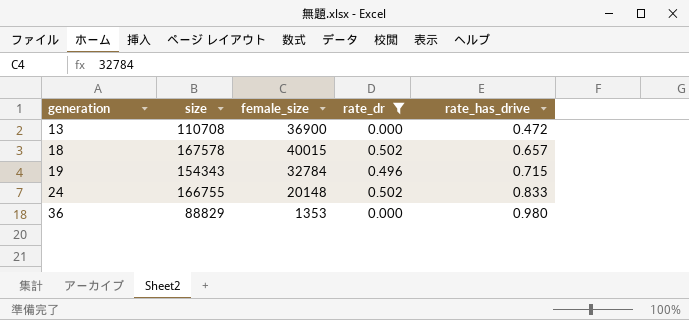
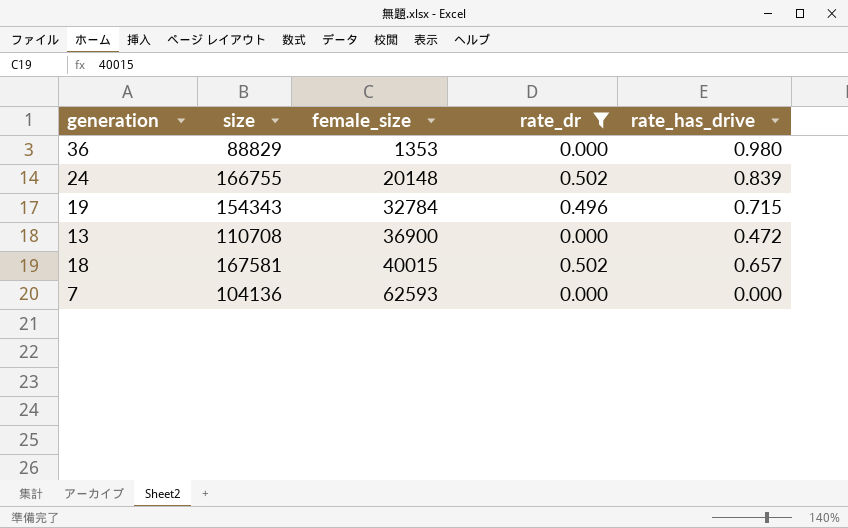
row order: generation ascending -> female_size ascending
24 | rate_has_drive: 0.833 -> 0.839
18 | size: 167578 -> 167581
row 7: none -> 104136 | 62593 | 0.000 | 0.000

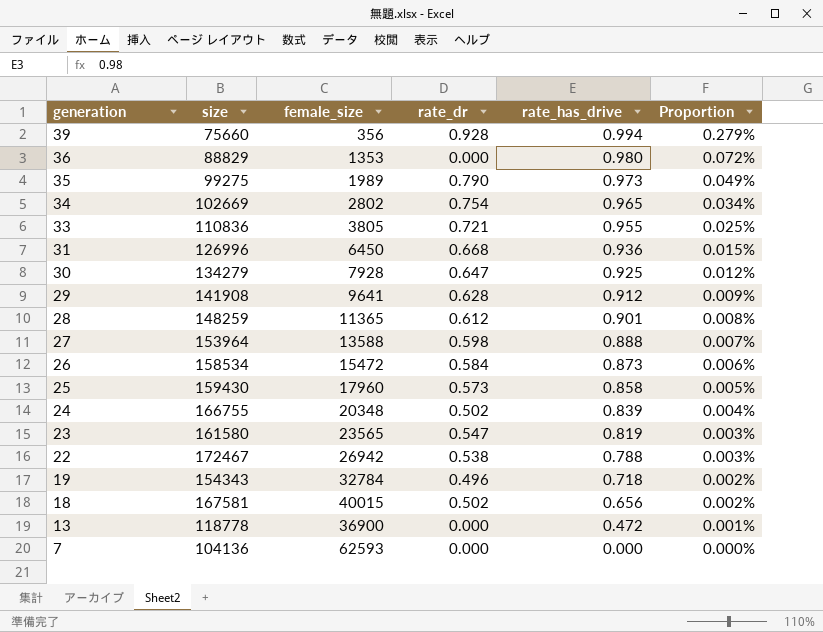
filter: rate_dr <= 0.502 -> none
row order: female_size ascending -> generation descending
column Proportion | formula: none -> [rate_has_drive] / [female_size]
24 | female_size: 20148 -> 20348
19 | rate_has_drive: 0.715 -> 0.718
18 | rate_has_drive: 0.657 -> 0.656
13 | size: 110708 -> 118778

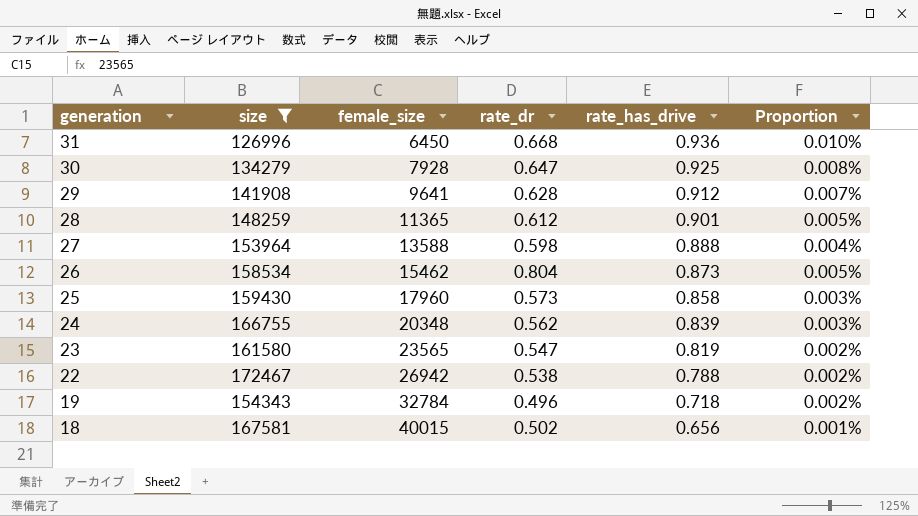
filter: none -> size >= 126996
column Proportion | formula: [rate_has_drive] / [female_size] -> [rate_dr] / [female_size]
26 | female_size: 15472 -> 15462
26 | rate_dr: 0.584 -> 0.804
24 | rate_dr: 0.502 -> 0.562

